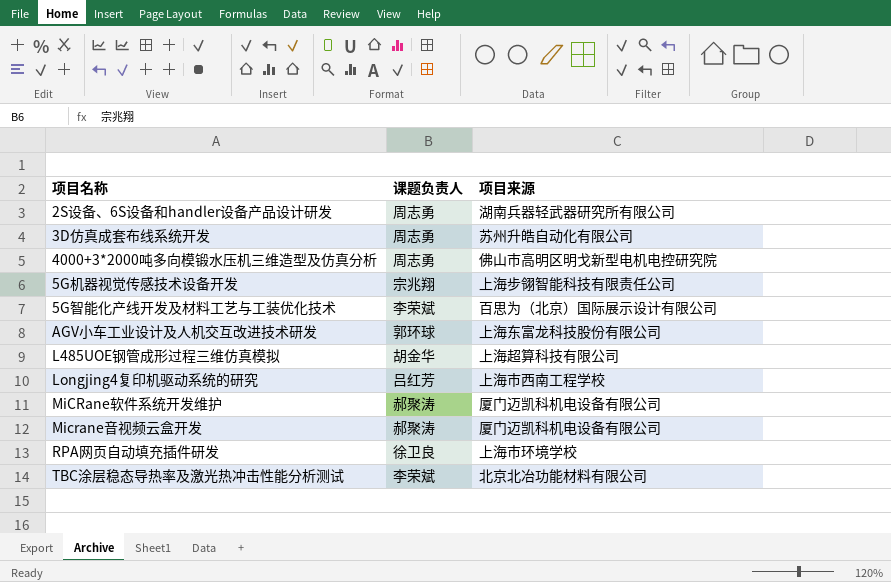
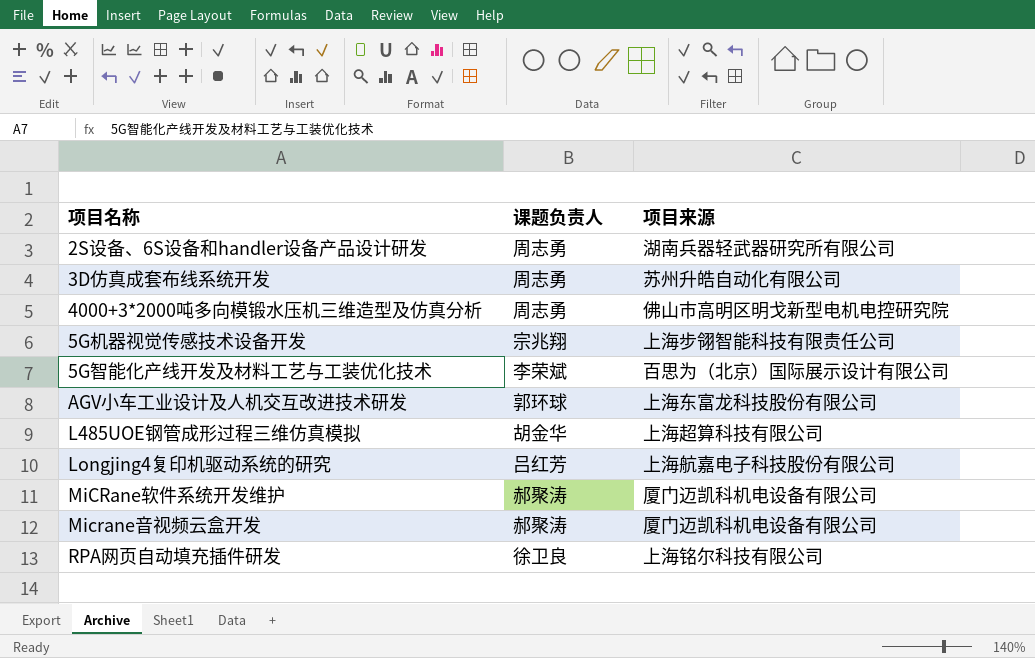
row TBC涂层稳态导热率及激光热冲击性能分析测试: 李荣斌 | 北京北冶功能材料有限公司 -> none
Longjing4复印机驱动系统的研究 | 项目来源: 上海市西南工程学校 -> 上海航嘉电子科技股份有限公司
RPA网页自动填充插件研发 | 项目来源: 上海市环境学校 -> 上海铭尔科技有限公司

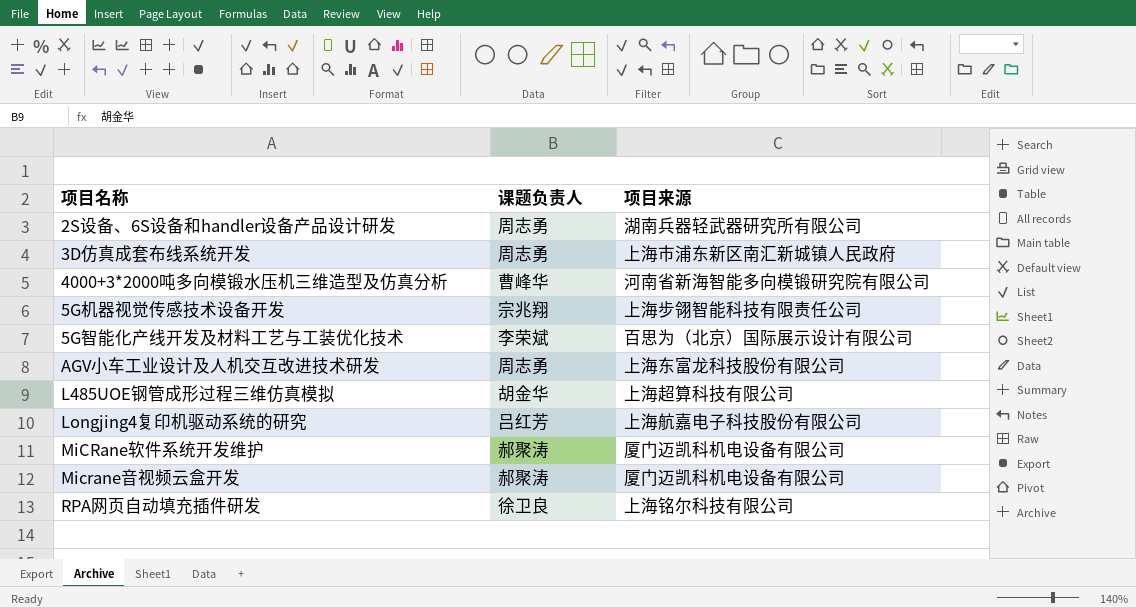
3D仿真成套布线系统开发 | 项目来源: 苏州升皓自动化有限公司 -> 上海市浦东新区南汇新城镇人民政府
4000+3*2000吨多向模锻水压机三维造型及仿真分析 | 课题负责人: 周志勇 -> 曹峰华
4000+3*2000吨多向模锻水压机三维造型及仿真分析 | 项目来源: 佛山市高明区明戈新型电机电控研究院 -> 河南省新海智能多向模锻研究院有限公司
AGV小车工业设计及人机交互改进技术研发 | 课题负责人: 郭环球 -> 周志勇

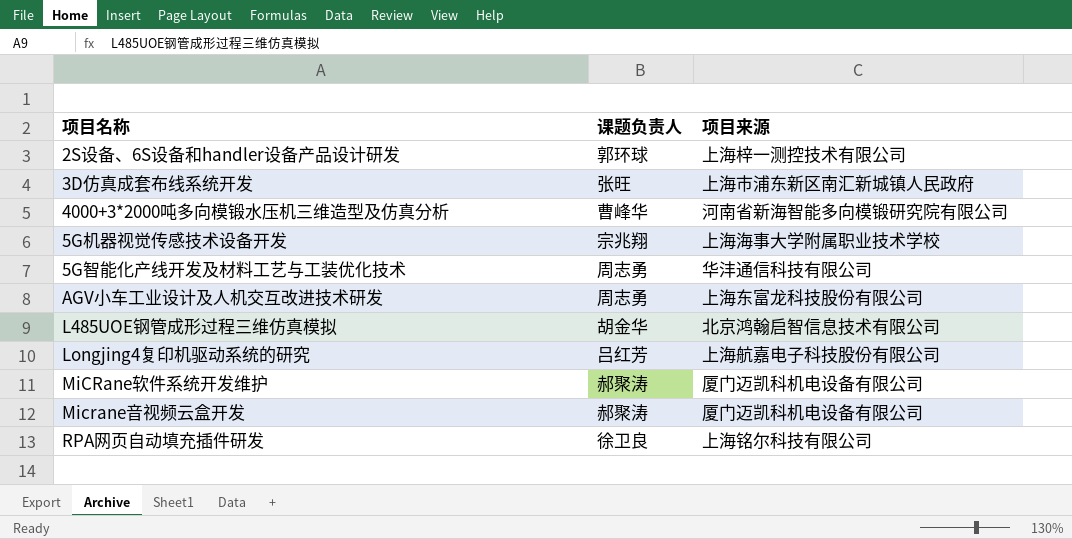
2S设备、6S设备和handler设备产品设计研发 | 课题负责人: 周志勇 -> 郭环球
2S设备、6S设备和handler设备产品设计研发 | 项目来源: 湖南兵器轻武器研究所有限公司 -> 上海梓一测控技术有限公司
3D仿真成套布线系统开发 | 课题负责人: 周志勇 -> 张旺
5G机器视觉传感技术设备开发 | 项目来源: 上海步翎智能科技有限责任公司 -> 上海海事大学附属职业技术学校
5G智能化产线开发及材料工艺与工装优化技术 | 课题负责人: 李荣斌 -> 周志勇
5G智能化产线开发及材料工艺与工装优化技术 | 项目来源: 百思为（北京）国际展示设计有限公司 -> 华沣通信科技有限公司
L485UOE钢管成形过程三维仿真模拟 | 项目来源: 上海超算科技有限公司 -> 北京鸿翰启智信息技术有限公司

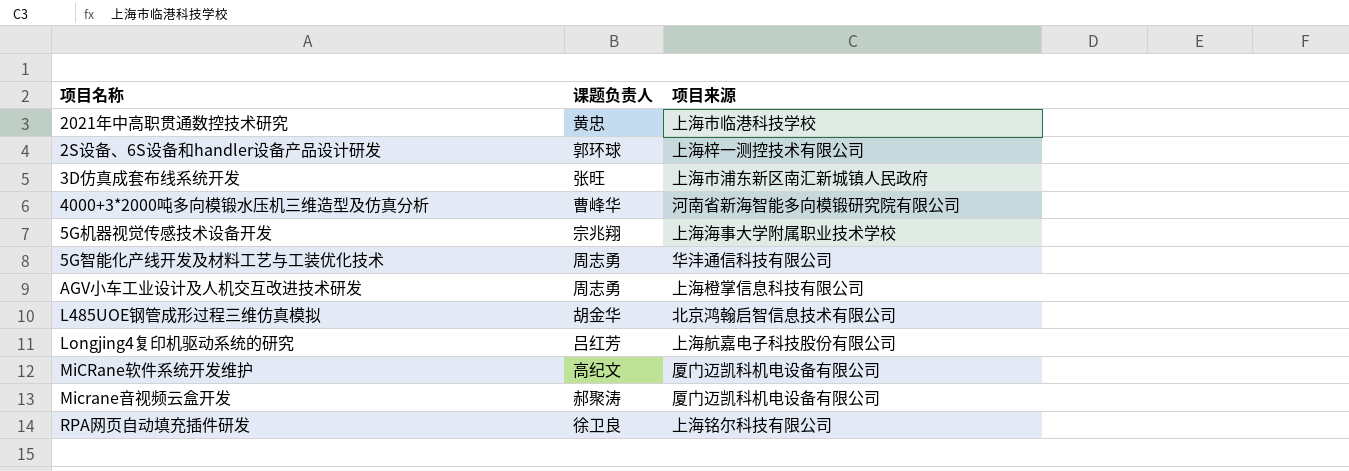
row 2021年中高职贯通数控技术研究: none -> 黄忠 | 上海市临港科技学校
AGV小车工业设计及人机交互改进技术研发 | 项目来源: 上海东富龙科技股份有限公司 -> 上海橙掌信息科技有限公司
MiCRane软件系统开发维护 | 课题负责人: 郝聚涛 -> 高纪文

